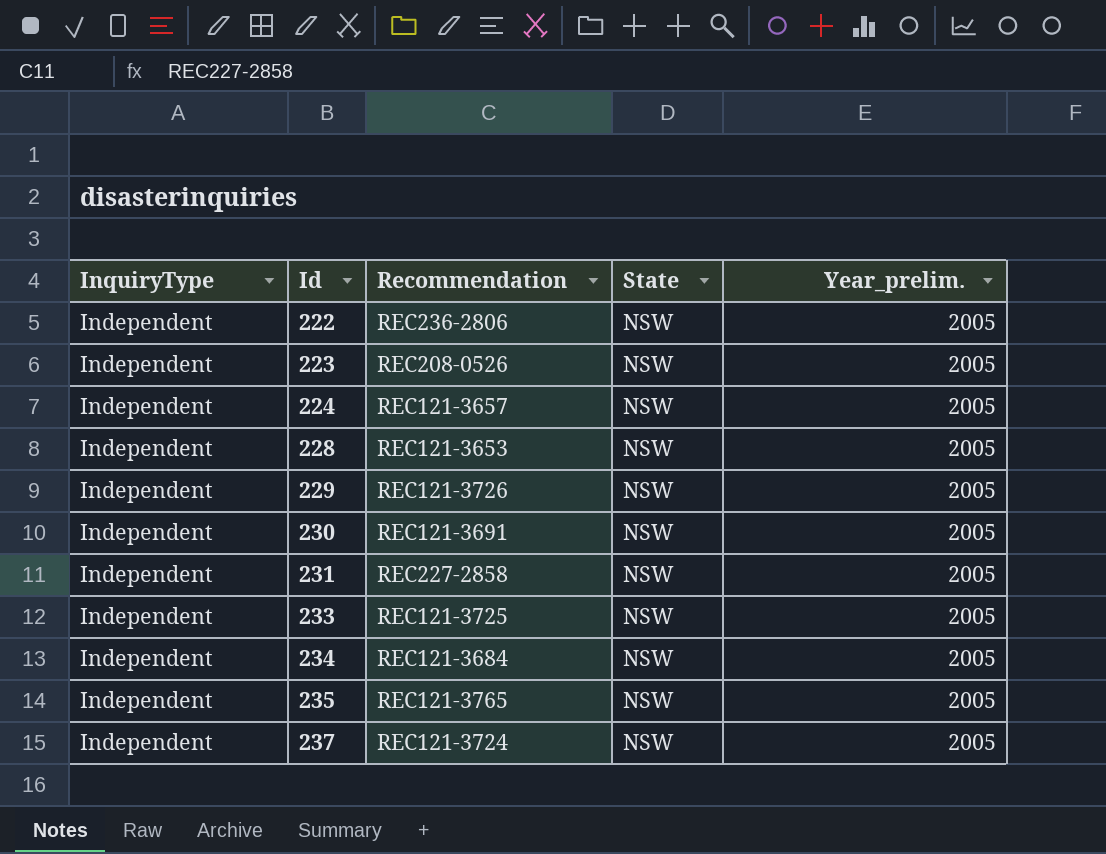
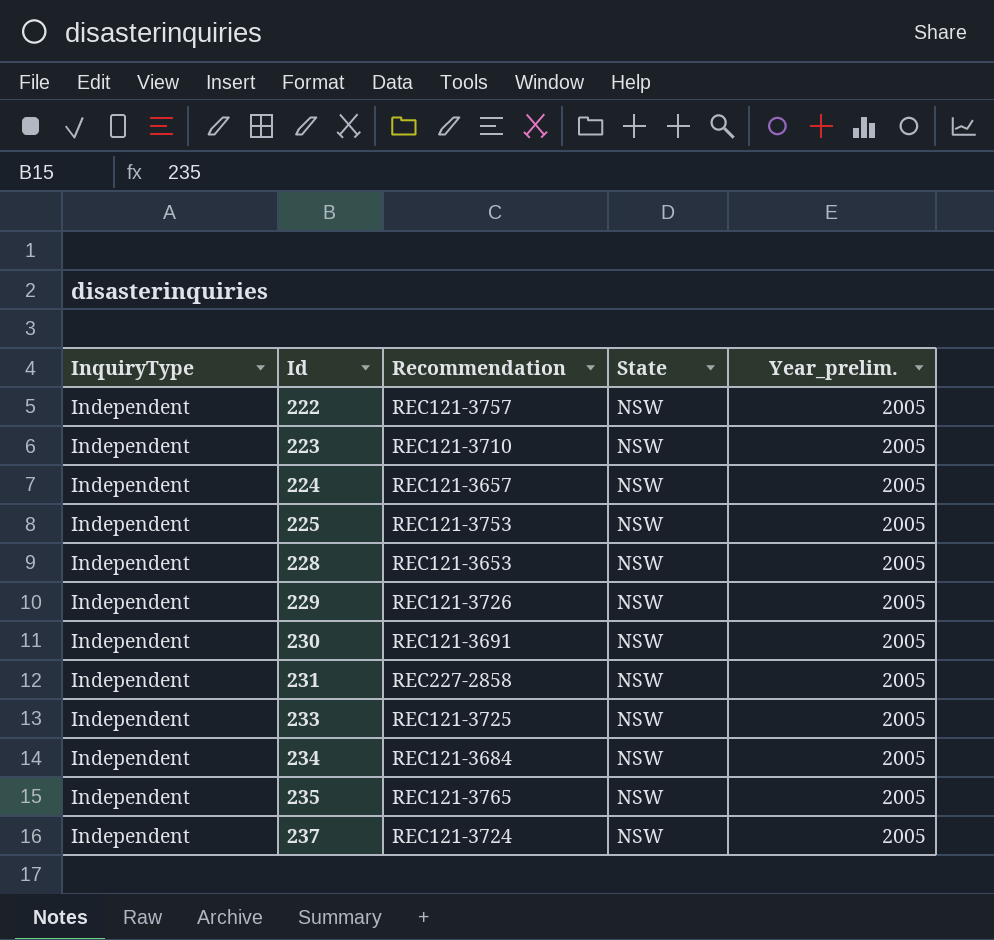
222 | Recommendation: REC236-2806 -> REC121-3757
223 | Recommendation: REC208-0526 -> REC121-3710
row 225: none -> Independent | REC121-3753 | NSW | 2005

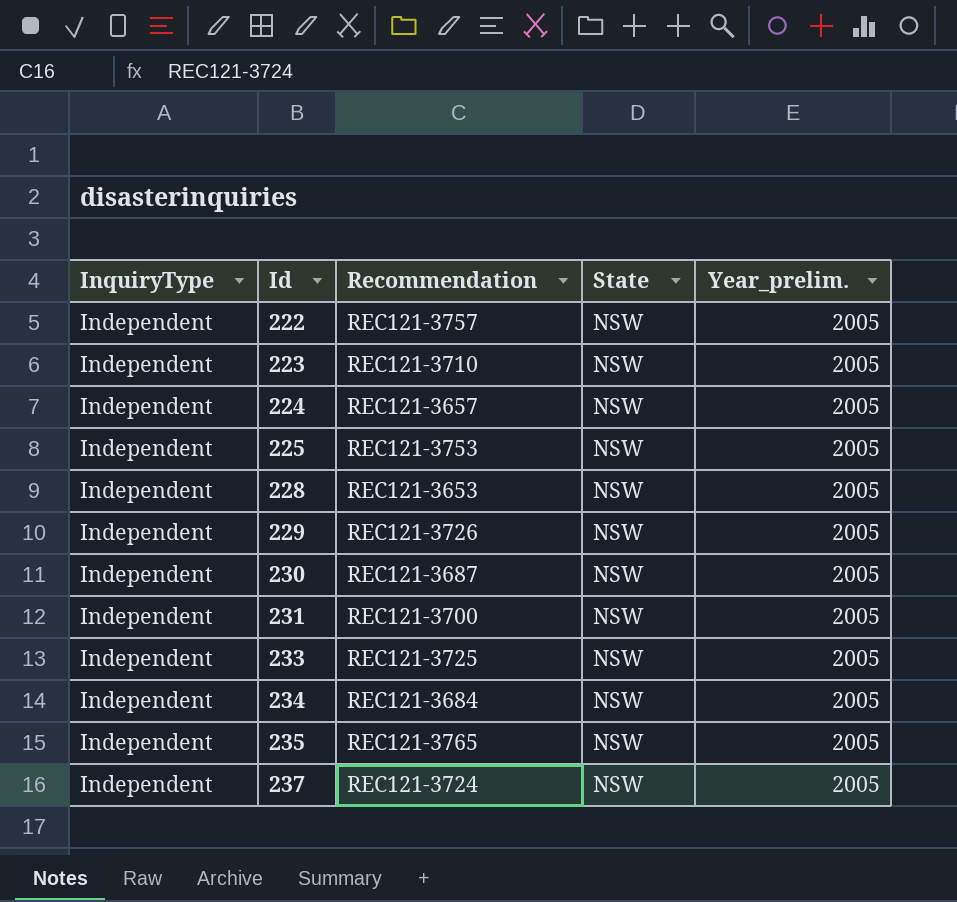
230 | Recommendation: REC121-3691 -> REC121-3687
231 | Recommendation: REC227-2858 -> REC121-3700

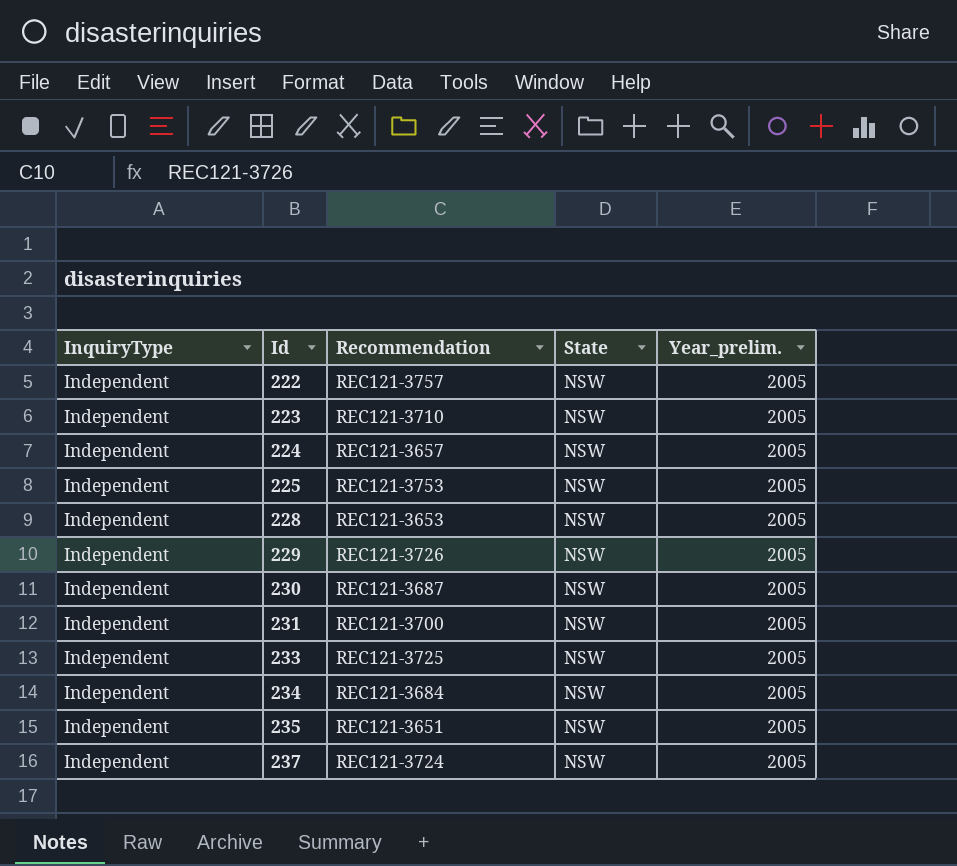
235 | Recommendation: REC121-3765 -> REC121-3651

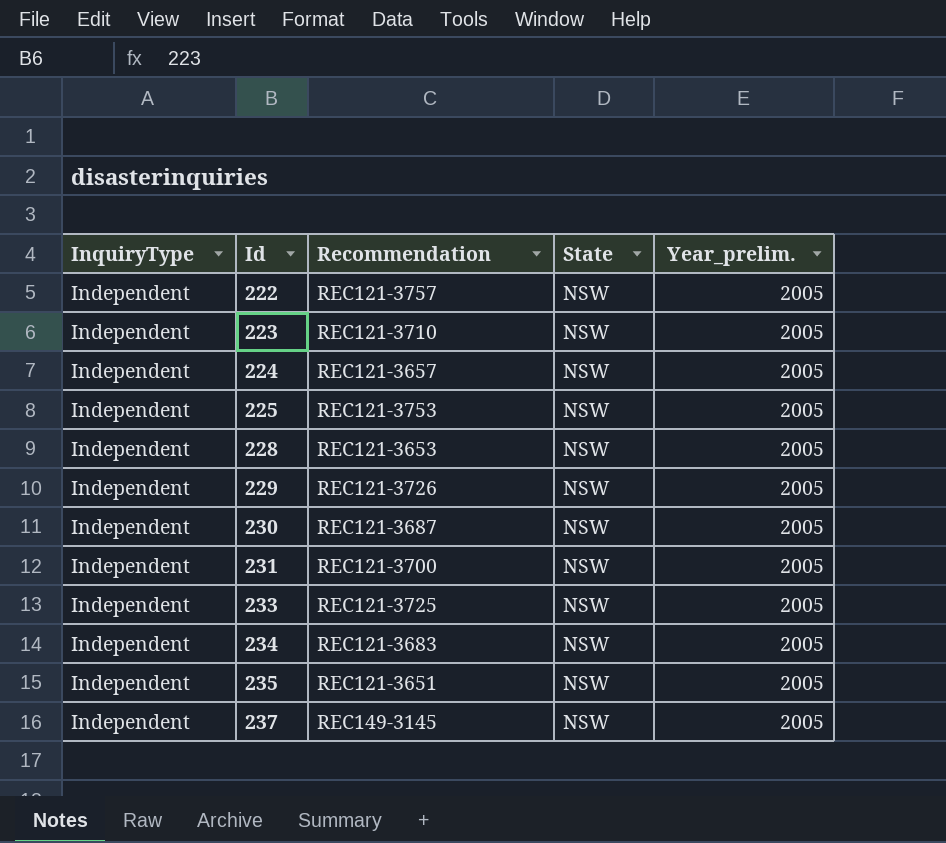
234 | Recommendation: REC121-3684 -> REC121-3683
237 | Recommendation: REC121-3724 -> REC149-3145

